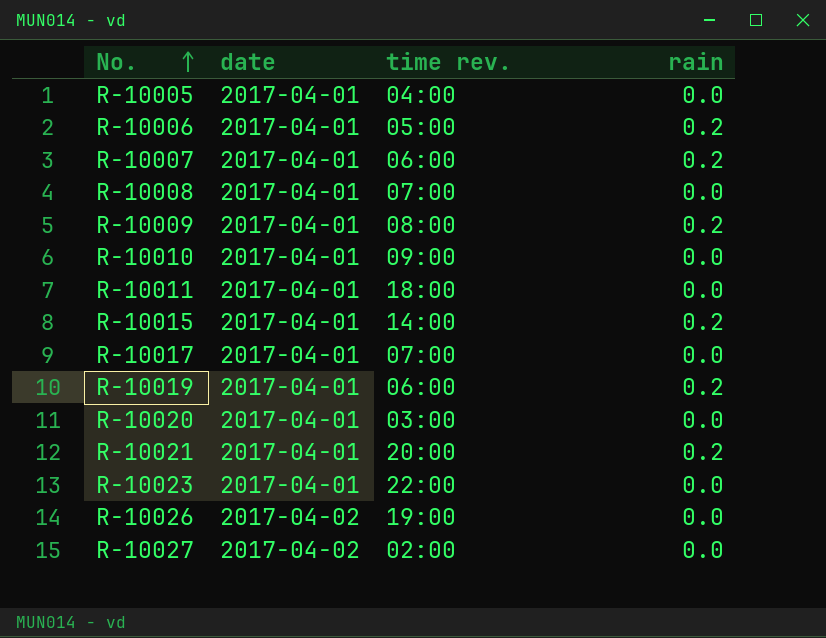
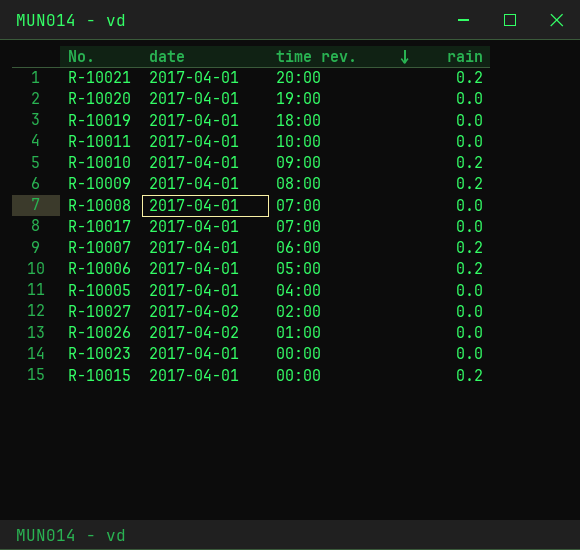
row order: No. ascending -> time rev. descending
R-10020 | time rev.: 03:00 -> 19:00
R-10019 | time rev.: 06:00 -> 18:00
R-10019 | rain: 0.2 -> 0.0
R-10011 | time rev.: 18:00 -> 10:00
R-10010 | rain: 0.0 -> 0.2
R-10026 | time rev.: 19:00 -> 01:00
R-10023 | time rev.: 22:00 -> 00:00
R-10015 | time rev.: 14:00 -> 00:00

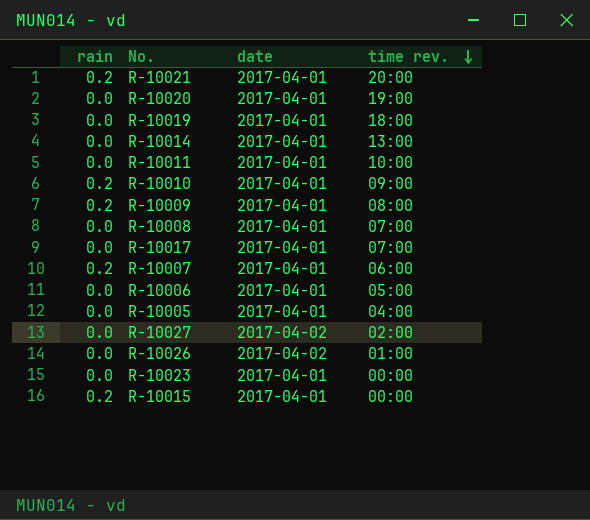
column rain | position: 4 -> 1
row R-10014: none -> 0.0 | 2017-04-01 | 13:00
R-10006 | rain: 0.2 -> 0.0

